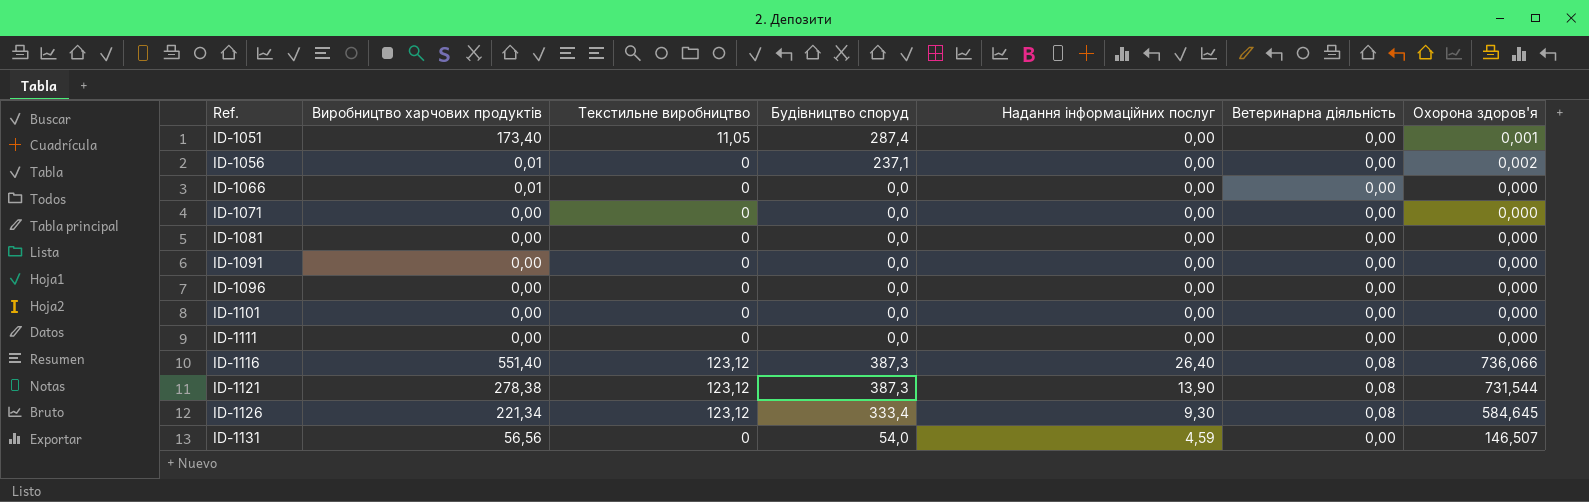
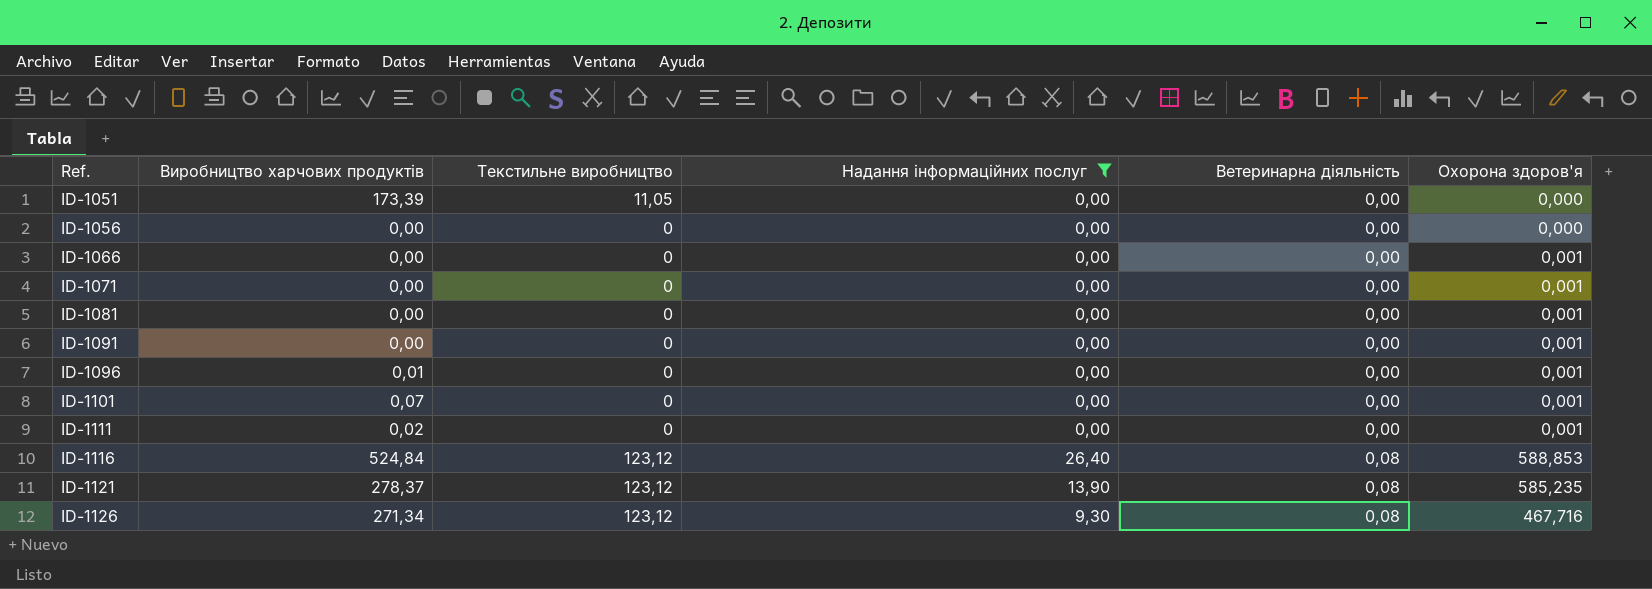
filter: none -> Надання інформаційних послуг != 4,59
column Будівництво споруд | position: 4 -> none
ID-1051 | Виробництво харчових продуктів: 173,40 -> 173,39
ID-1051 | Охорона здоров'я: 0,001 -> 0,000
ID-1056 | Виробництво харчових продуктів: 0,01 -> 0,00
ID-1056 | Охорона здоров'я: 0,002 -> 0,000
ID-1066 | Виробництво харчових продуктів: 0,01 -> 0,00
ID-1066 | Охорона здоров'я: 0,000 -> 0,001
ID-1071 | Охорона здоров'я: 0,000 -> 0,001
ID-1081 | Охорона здоров'я: 0,000 -> 0,001
ID-1091 | Охорона здоров'я: 0,000 -> 0,001
ID-1096 | Виробництво харчових продуктів: 0,00 -> 0,01
ID-1096 | Охорона здоров'я: 0,000 -> 0,001
ID-1101 | Виробництво харчових продуктів: 0,00 -> 0,07
ID-1101 | Охорона здоров'я: 0,000 -> 0,001
ID-1111 | Виробництво харчових продуктів: 0,00 -> 0,02
ID-1111 | Охорона здоров'я: 0,000 -> 0,001
ID-1116 | Виробництво харчових продуктів: 551,40 -> 524,84
ID-1116 | Охорона здоров'я: 736,066 -> 588,853
ID-1121 | Виробництво харчових продуктів: 278,38 -> 278,37
ID-1121 | Охорона здоров'я: 731,544 -> 585,235
ID-1126 | Виробництво харчових продуктів: 221,34 -> 271,34
ID-1126 | Охорона здоров'я: 584,645 -> 467,716

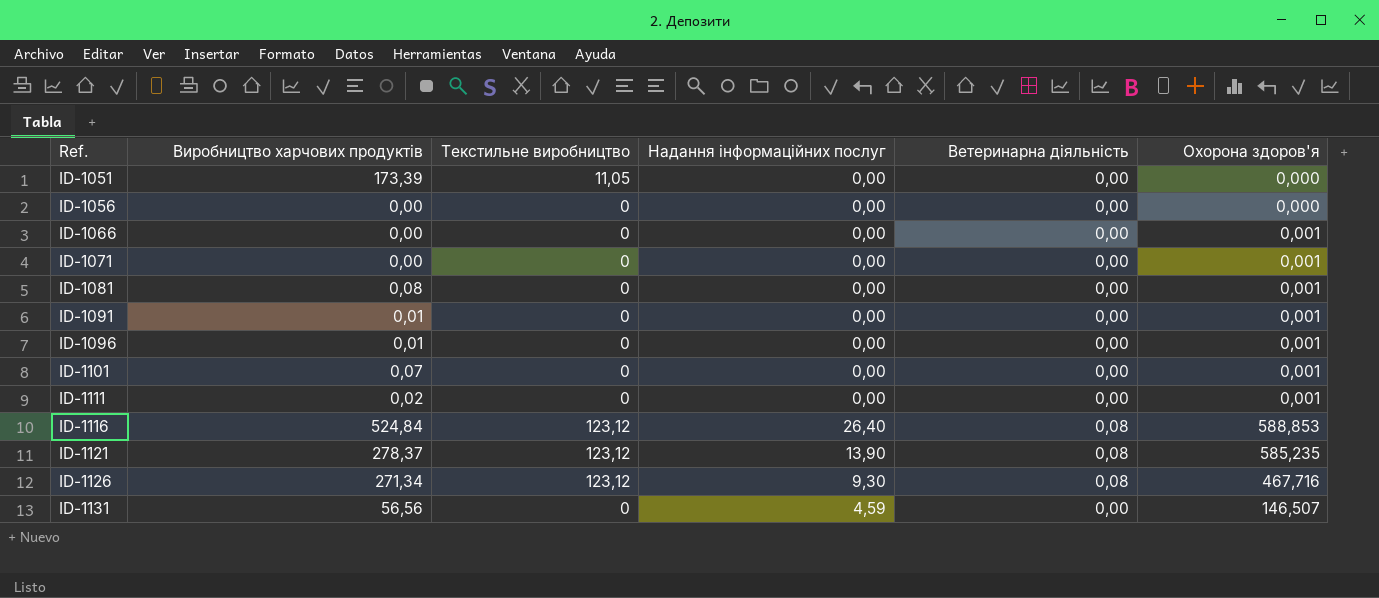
filter: Надання інформаційних послуг != 4,59 -> none
ID-1081 | Виробництво харчових продуктів: 0,00 -> 0,08
ID-1091 | Виробництво харчових продуктів: 0,00 -> 0,01

